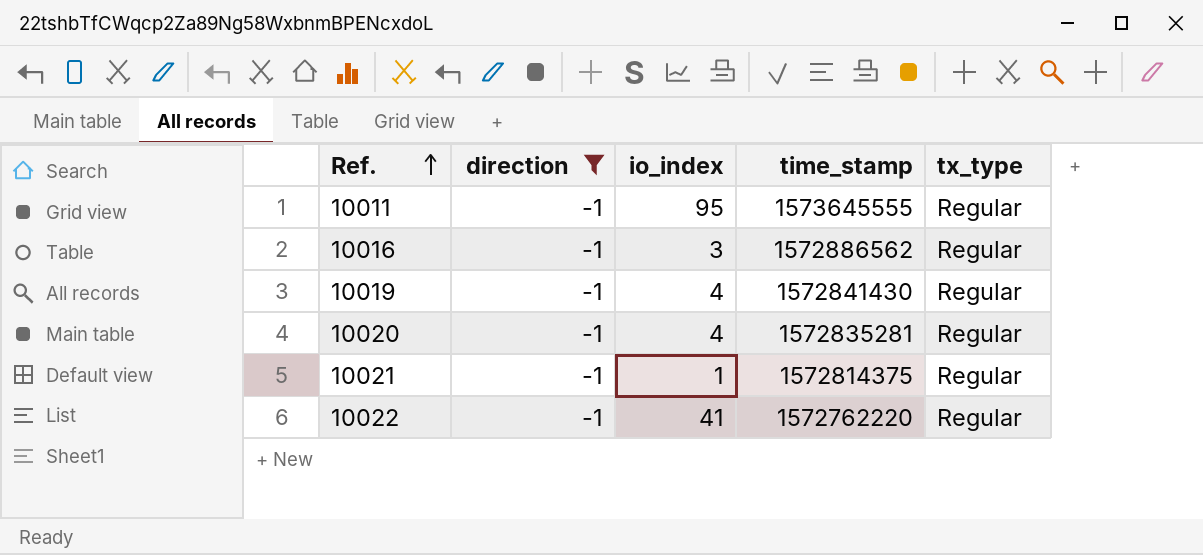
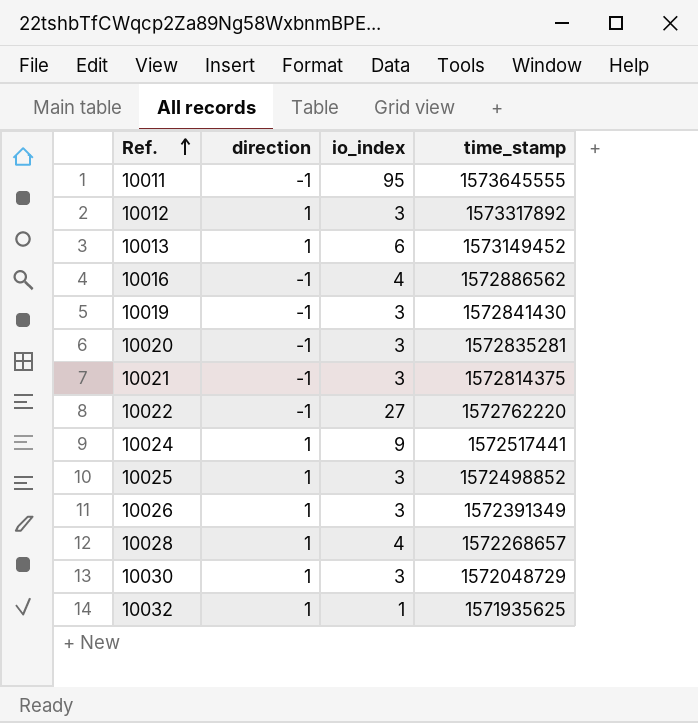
filter: direction = -1 -> none
column tx_type | position: 5 -> none
10016 | io_index: 3 -> 4
10019 | io_index: 4 -> 3
10020 | io_index: 4 -> 3
10021 | io_index: 1 -> 3
10022 | io_index: 41 -> 27

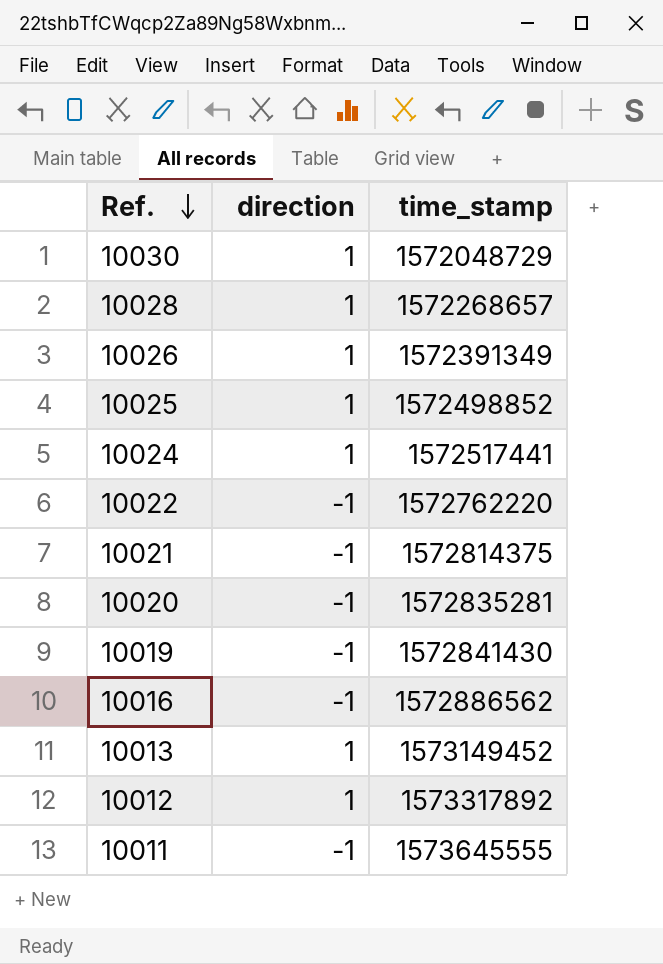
row order: Ref. ascending -> Ref. descending
column io_index | position: 3 -> none
row 10032: 1 | 1 | 1571935625 -> none

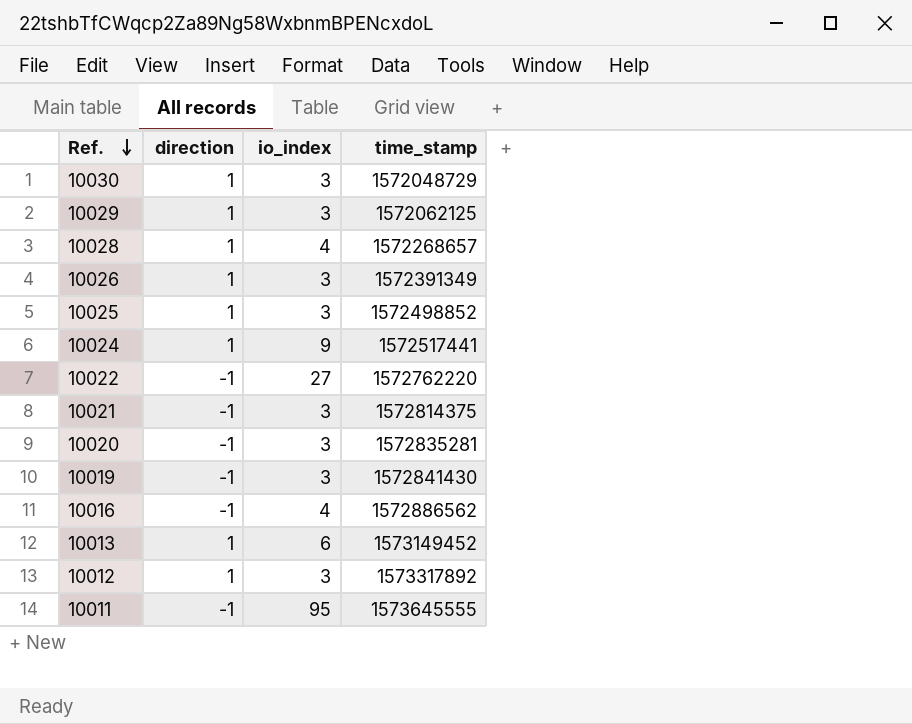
column io_index | position: none -> 3
row 10029: none -> 1 | 3 | 1572062125

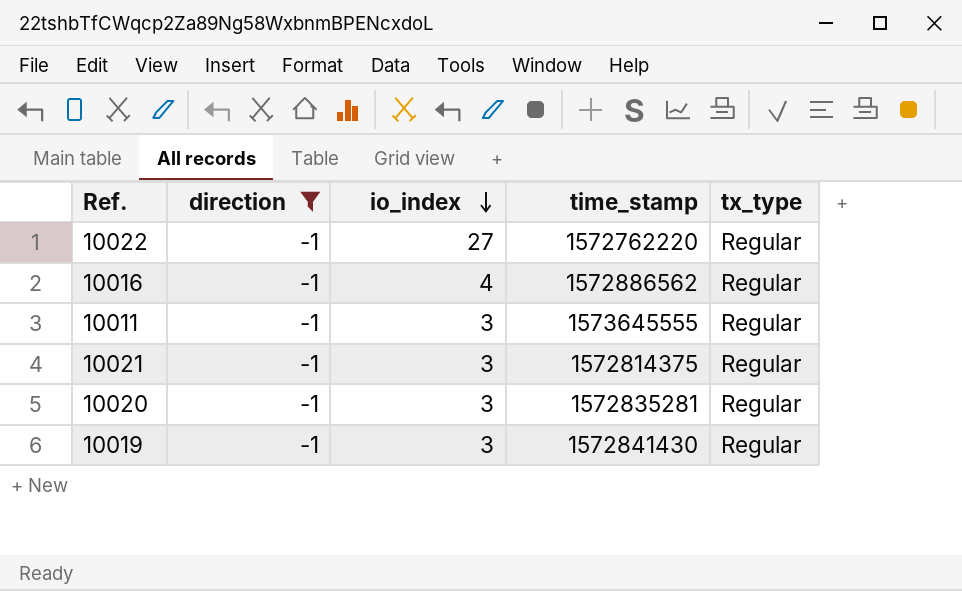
filter: none -> direction = -1
row order: Ref. descending -> io_index descending
column tx_type | position: none -> 5
10011 | io_index: 95 -> 3

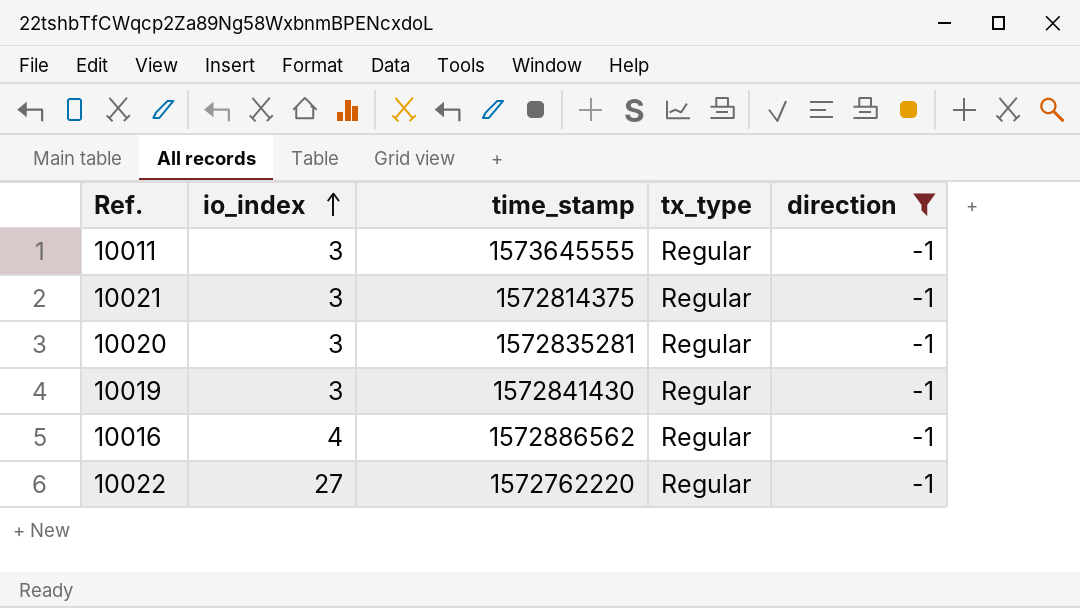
row order: io_index descending -> io_index ascending
column direction | position: 2 -> 5

